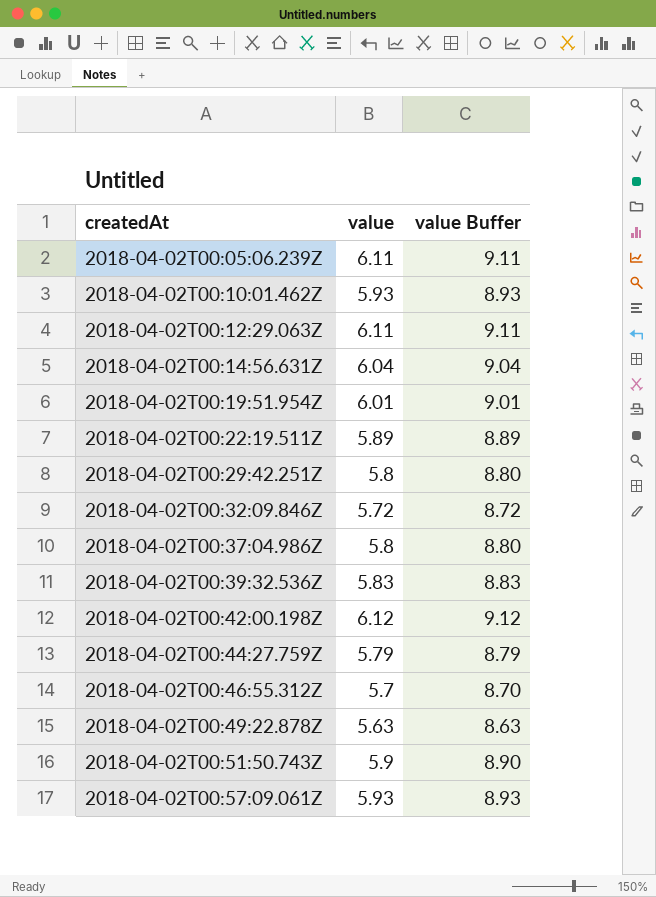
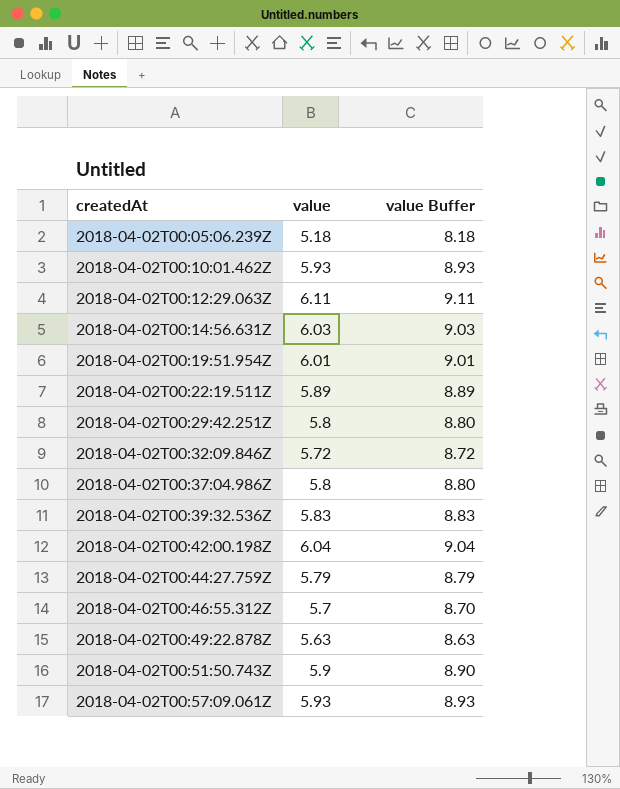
2018-04-02T00:05:06.239Z | value: 6.11 -> 5.18
2018-04-02T00:05:06.239Z | value Buffer: 9.11 -> 8.18
2018-04-02T00:14:56.631Z | value: 6.04 -> 6.03
2018-04-02T00:14:56.631Z | value Buffer: 9.04 -> 9.03
2018-04-02T00:42:00.198Z | value: 6.12 -> 6.04
2018-04-02T00:42:00.198Z | value Buffer: 9.12 -> 9.04

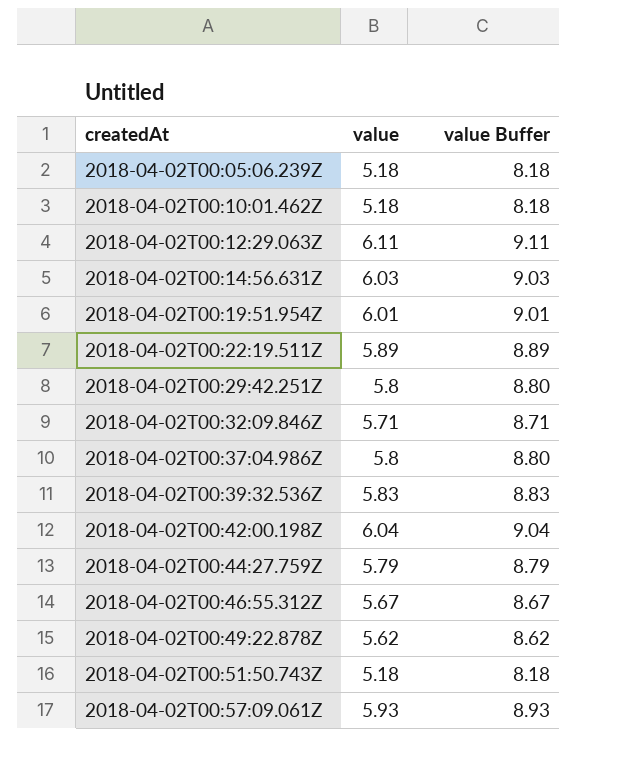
2018-04-02T00:10:01.462Z | value: 5.93 -> 5.18
2018-04-02T00:10:01.462Z | value Buffer: 8.93 -> 8.18
2018-04-02T00:32:09.846Z | value: 5.72 -> 5.71
2018-04-02T00:32:09.846Z | value Buffer: 8.72 -> 8.71
2018-04-02T00:46:55.312Z | value: 5.7 -> 5.67
2018-04-02T00:46:55.312Z | value Buffer: 8.70 -> 8.67
2018-04-02T00:49:22.878Z | value: 5.63 -> 5.62
2018-04-02T00:49:22.878Z | value Buffer: 8.63 -> 8.62
2018-04-02T00:51:50.743Z | value: 5.9 -> 5.18
2018-04-02T00:51:50.743Z | value Buffer: 8.90 -> 8.18

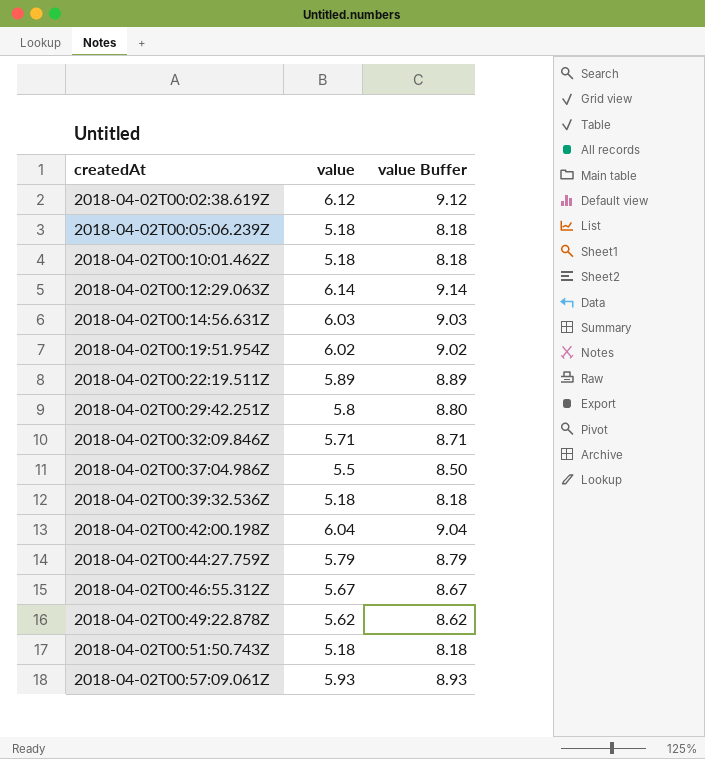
row 2018-04-02T00:02:38.619Z: none -> 6.12 | 9.12
2018-04-02T00:12:29.063Z | value: 6.11 -> 6.14
2018-04-02T00:12:29.063Z | value Buffer: 9.11 -> 9.14
2018-04-02T00:19:51.954Z | value: 6.01 -> 6.02
2018-04-02T00:19:51.954Z | value Buffer: 9.01 -> 9.02
2018-04-02T00:37:04.986Z | value: 5.8 -> 5.5
2018-04-02T00:37:04.986Z | value Buffer: 8.80 -> 8.50
2018-04-02T00:39:32.536Z | value: 5.83 -> 5.18
2018-04-02T00:39:32.536Z | value Buffer: 8.83 -> 8.18

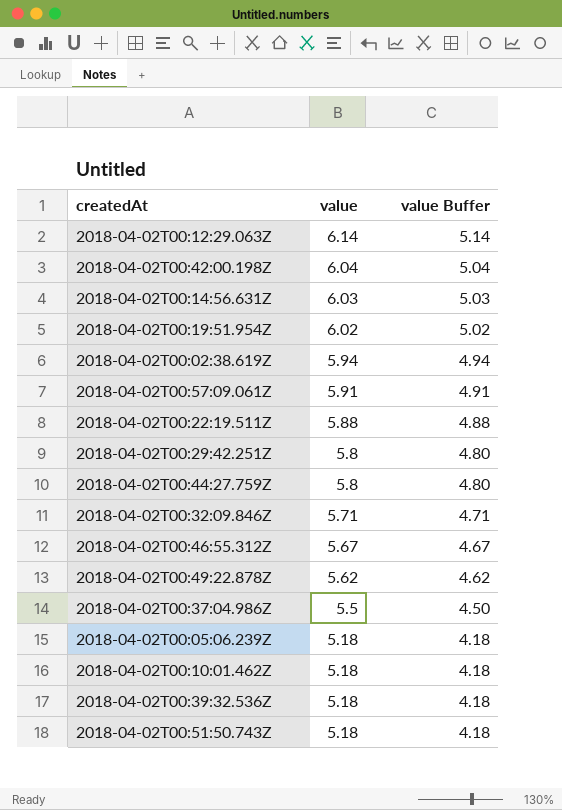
row order: createdAt ascending -> value descending
column value Buffer | formula: [value] + 3 -> [value] - 1
2018-04-02T00:02:38.619Z | value: 6.12 -> 5.94
2018-04-02T00:57:09.061Z | value: 5.93 -> 5.91
2018-04-02T00:22:19.511Z | value: 5.89 -> 5.88
2018-04-02T00:44:27.759Z | value: 5.79 -> 5.8

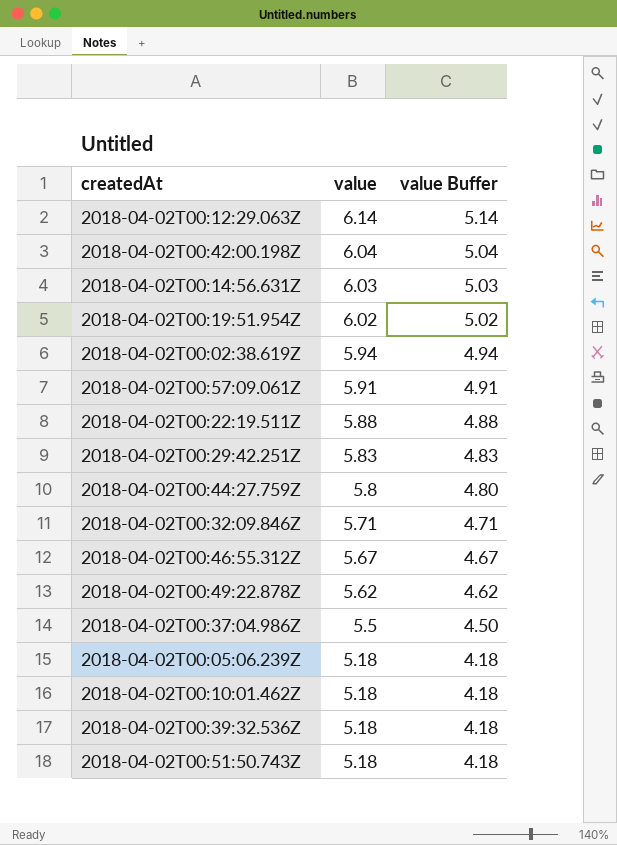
2018-04-02T00:29:42.251Z | value: 5.8 -> 5.83
2018-04-02T00:29:42.251Z | value Buffer: 4.80 -> 4.83

